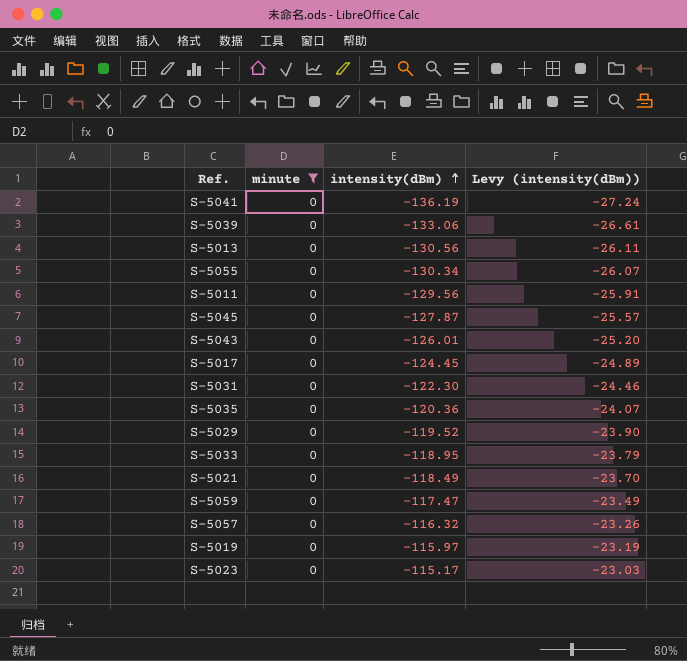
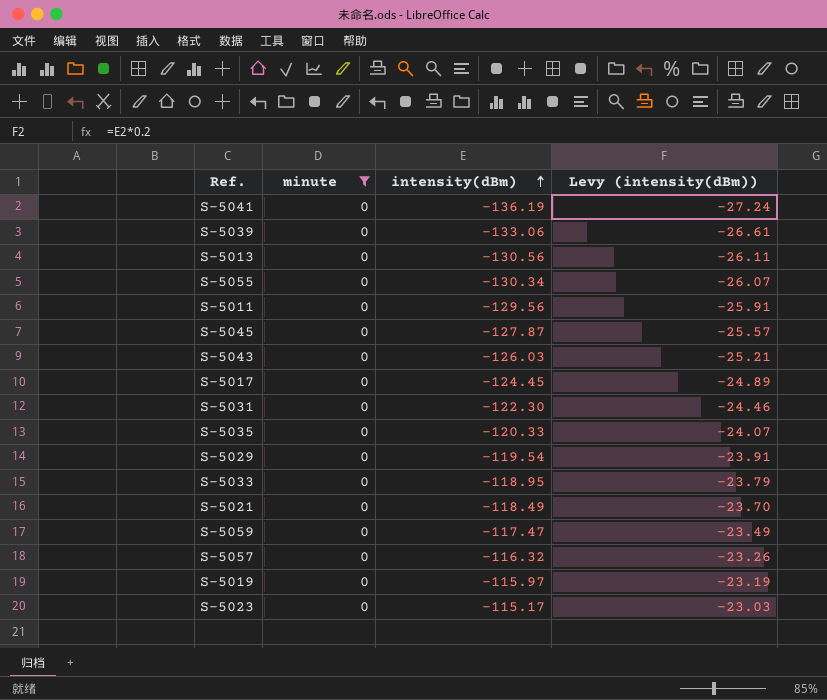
S-5043 | intensity(dBm): -126.01 -> -126.03
S-5043 | Levy (intensity(dBm)): -25.20 -> -25.21
S-5035 | intensity(dBm): -120.36 -> -120.33
S-5029 | intensity(dBm): -119.52 -> -119.54
S-5029 | Levy (intensity(dBm)): -23.90 -> -23.91

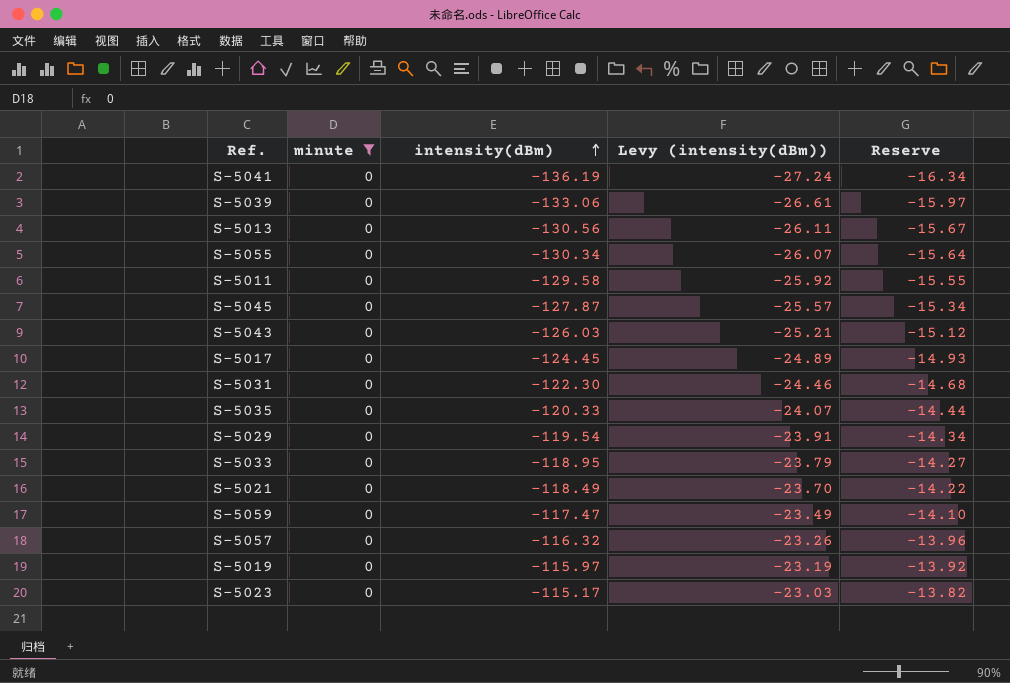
column Reserve | formula: none -> [intensity(dBm)] * 0.12
S-5011 | intensity(dBm): -129.56 -> -129.58
S-5011 | Levy (intensity(dBm)): -25.91 -> -25.92

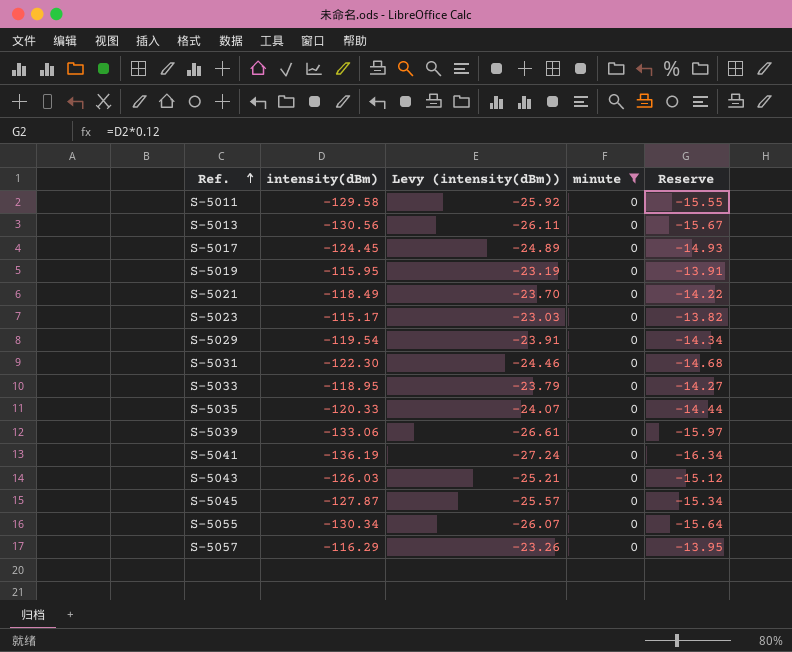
row order: intensity(dBm) ascending -> Ref. ascending
column minute | position: 2 -> 4
row S-5059: 0 | -117.47 | -23.49 | -14.10 -> none
S-5019 | intensity(dBm): -115.97 -> -115.95
S-5019 | Reserve: -13.92 -> -13.91
S-5057 | intensity(dBm): -116.32 -> -116.29
S-5057 | Reserve: -13.96 -> -13.95

